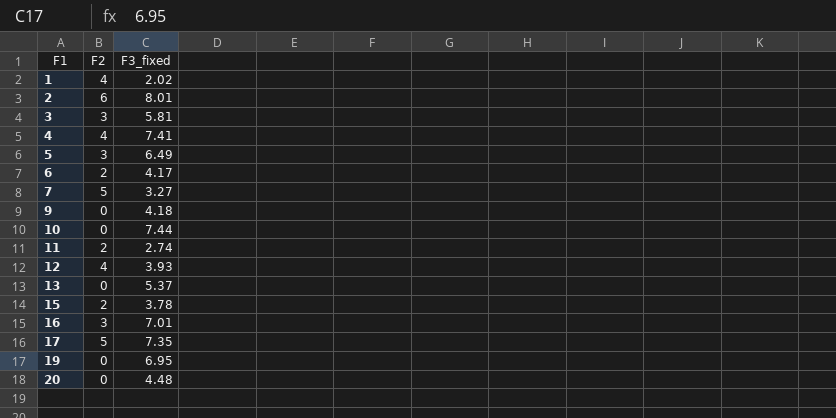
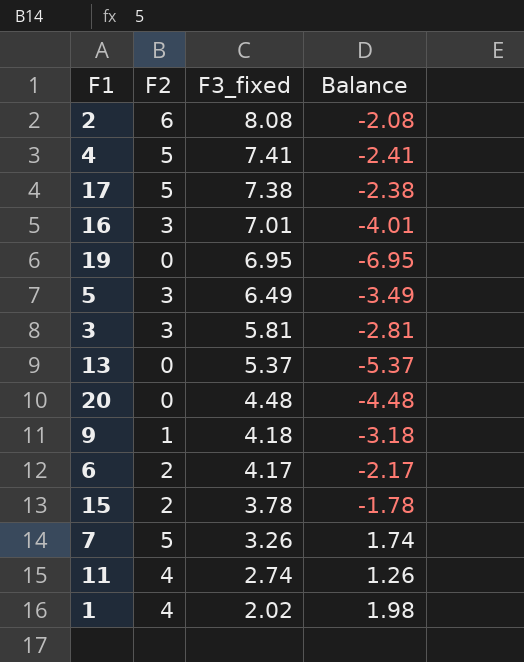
row order: F1 ascending -> F3_fixed descending
column Balance | formula: none -> [F2] - [F3_fixed]
row 10: 0 | 7.44 -> none
row 12: 4 | 3.93 -> none
2 | F3_fixed: 8.01 -> 8.08
4 | F2: 4 -> 5
17 | F3_fixed: 7.35 -> 7.38
9 | F2: 0 -> 1
7 | F3_fixed: 3.27 -> 3.26
11 | F2: 2 -> 4

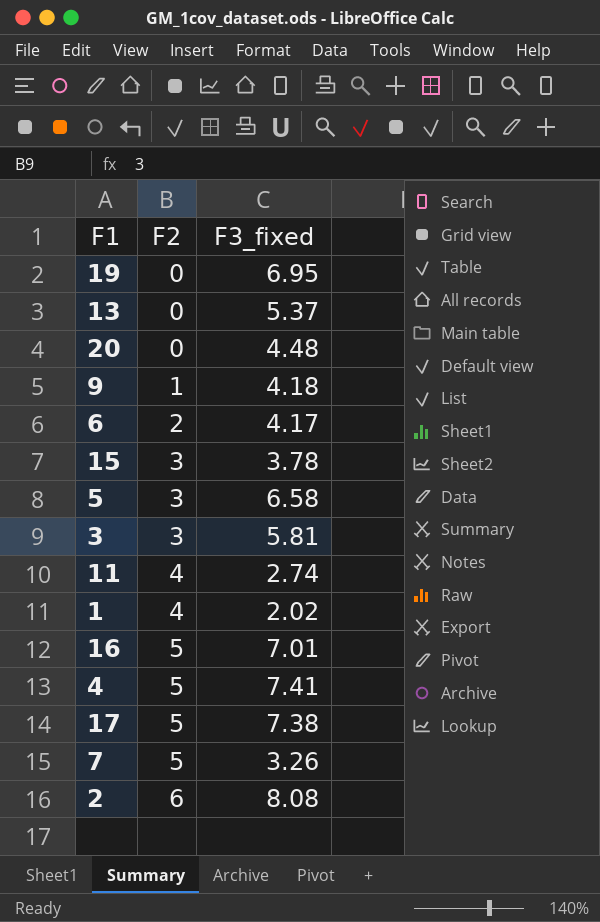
row order: F3_fixed descending -> F2 ascending
column Balance | formula: [F2] - [F3_fixed] -> none
15 | F2: 2 -> 3
5 | F3_fixed: 6.49 -> 6.58
16 | F2: 3 -> 5

